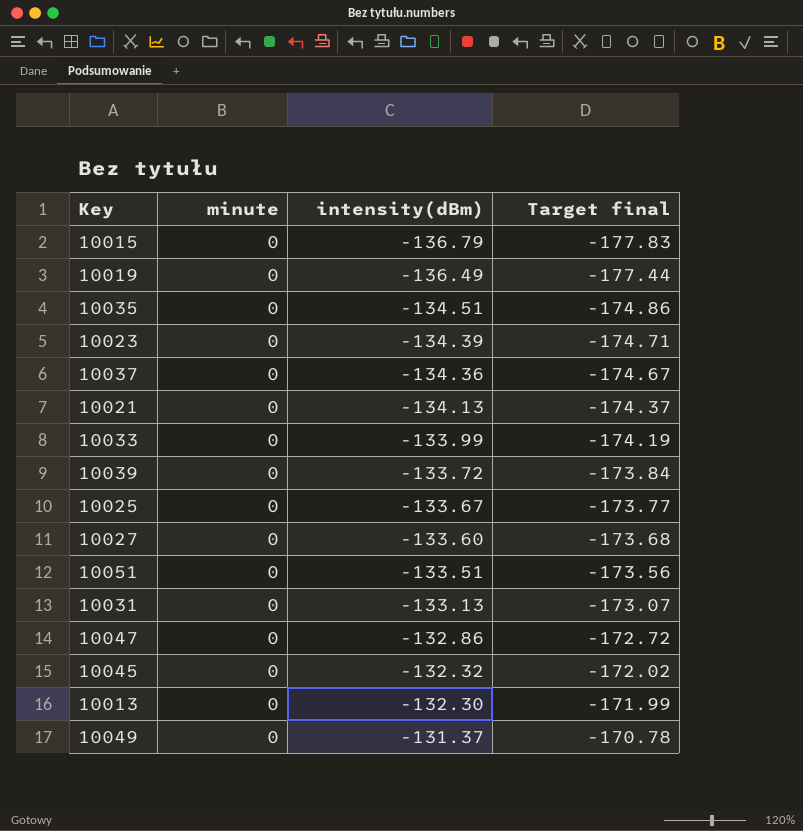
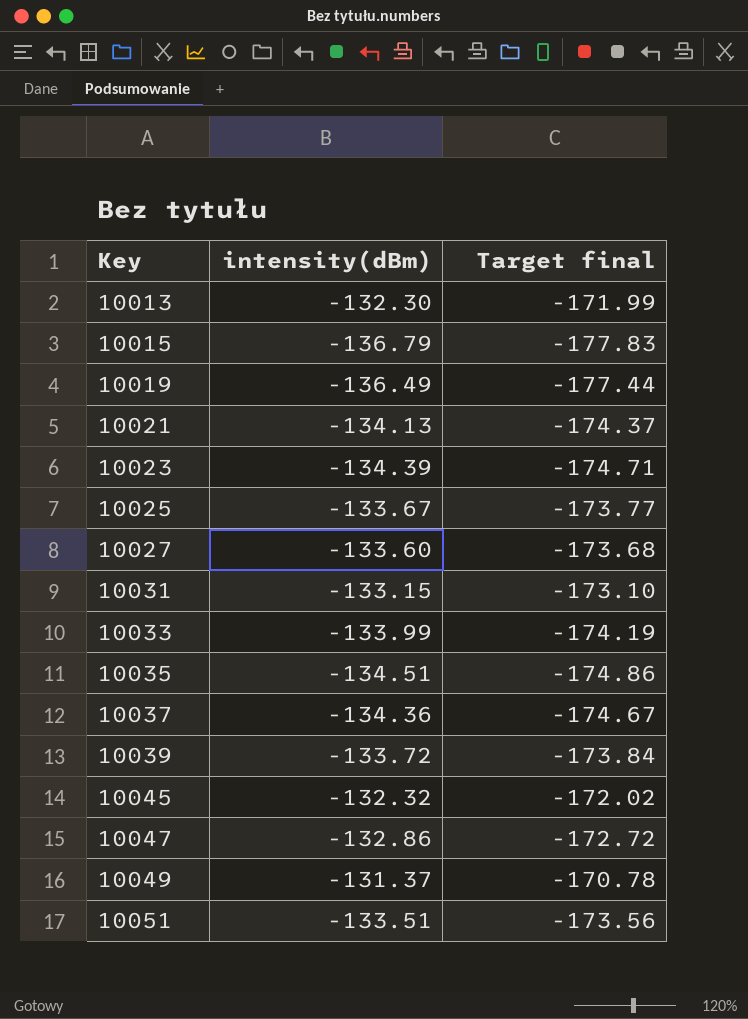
row order: intensity(dBm) ascending -> Key ascending
column minute | position: 2 -> none
10031 | intensity(dBm): -133.13 -> -133.15
10031 | Target final: -173.07 -> -173.10

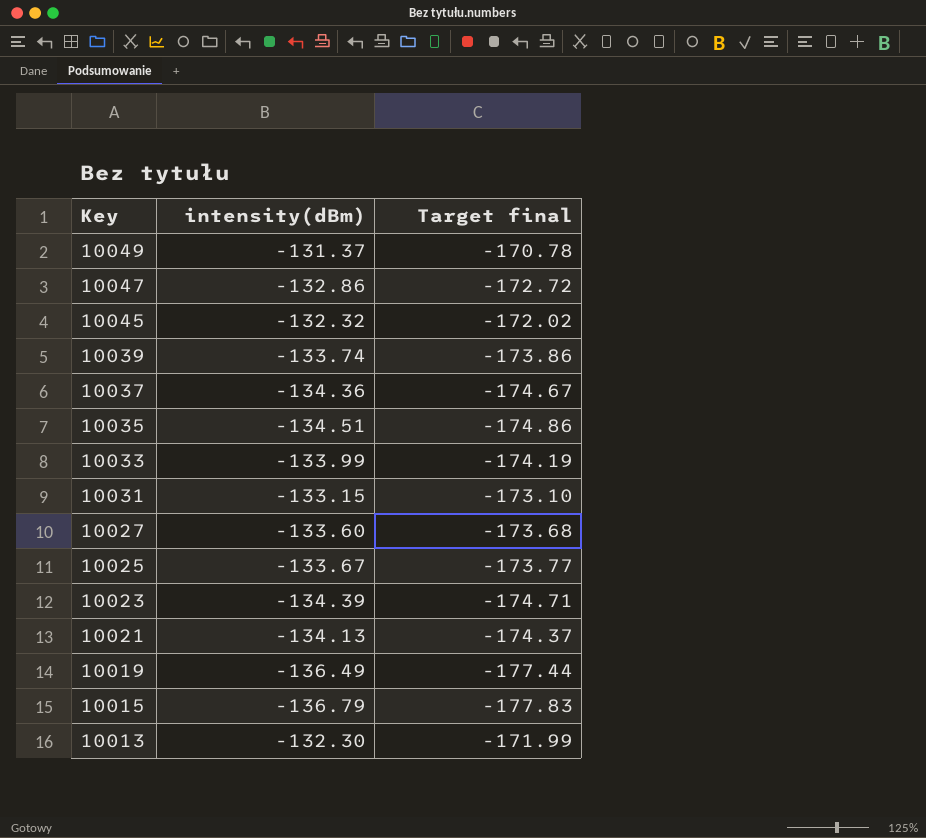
row order: Key ascending -> Key descending
row 10051: -133.51 | -173.56 -> none
10039 | intensity(dBm): -133.72 -> -133.74
10039 | Target final: -173.84 -> -173.86

